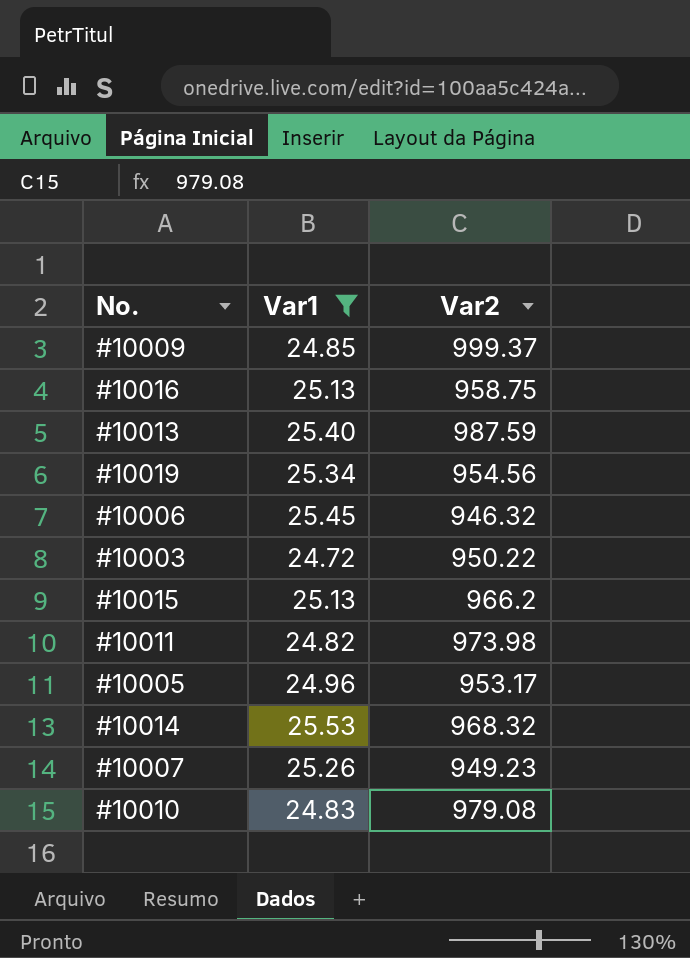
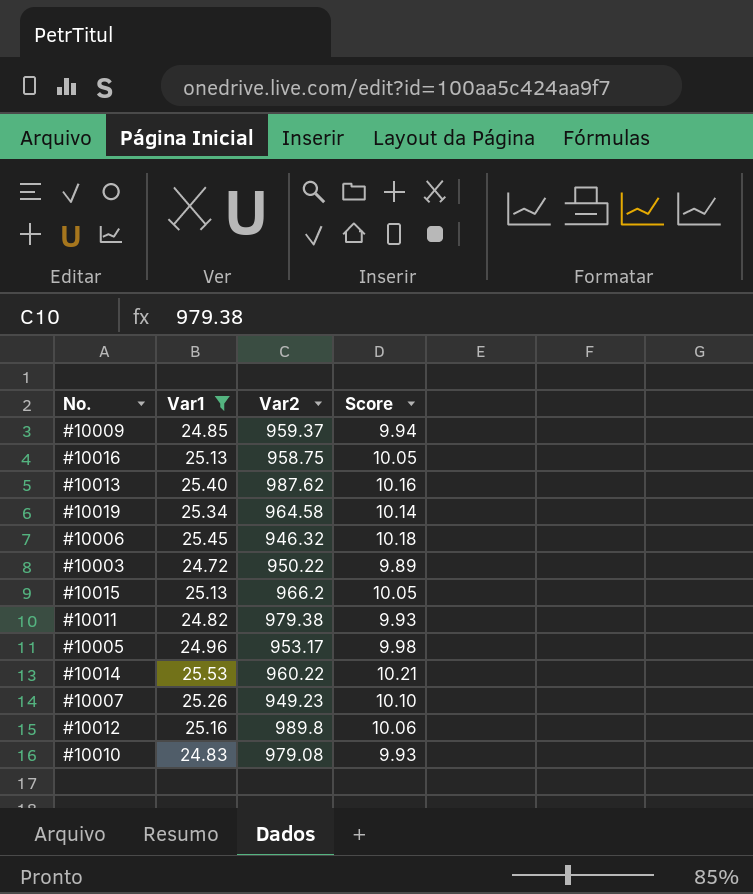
column Score | formula: none -> [Var1] * 0.4
#10009 | Var2: 999.37 -> 959.37
#10013 | Var2: 987.59 -> 987.62
#10019 | Var2: 954.56 -> 964.58
#10011 | Var2: 973.98 -> 979.38
#10014 | Var2: 968.32 -> 960.22
row #10012: none -> 25.16 | 989.8 | 10.06

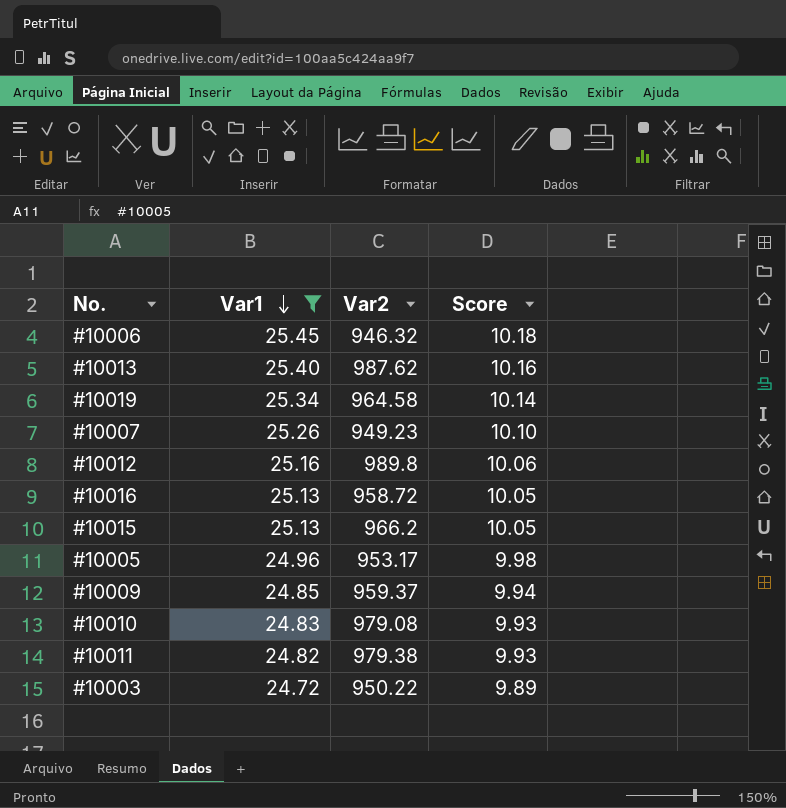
row order: none -> Var1 descending
row #10014: 25.53 | 960.22 | 10.21 -> none
#10016 | Var2: 958.75 -> 958.72

